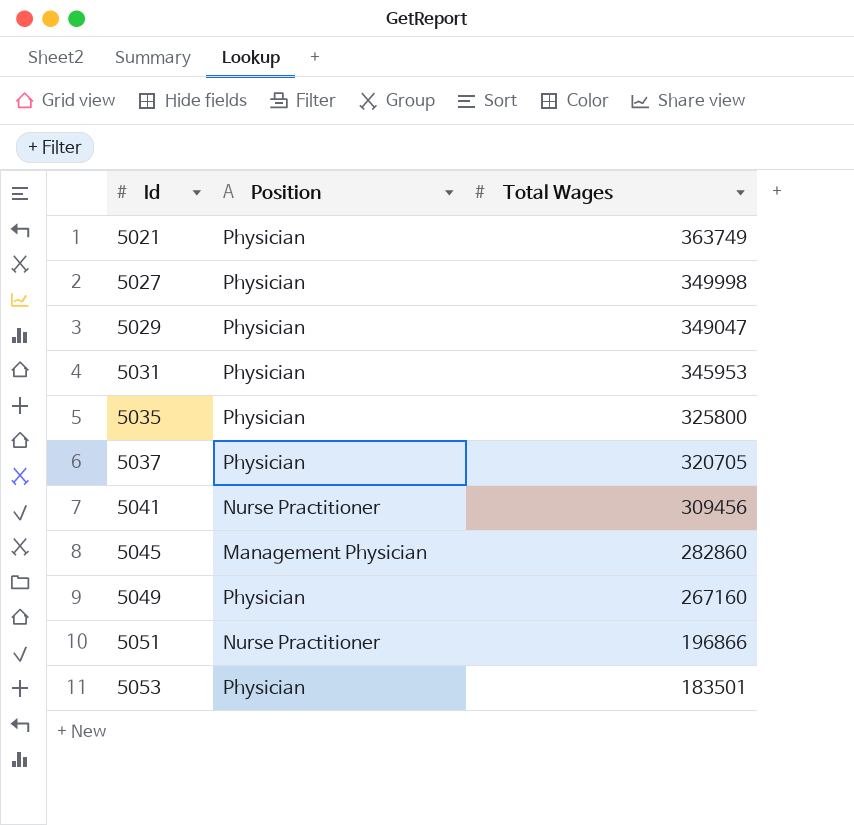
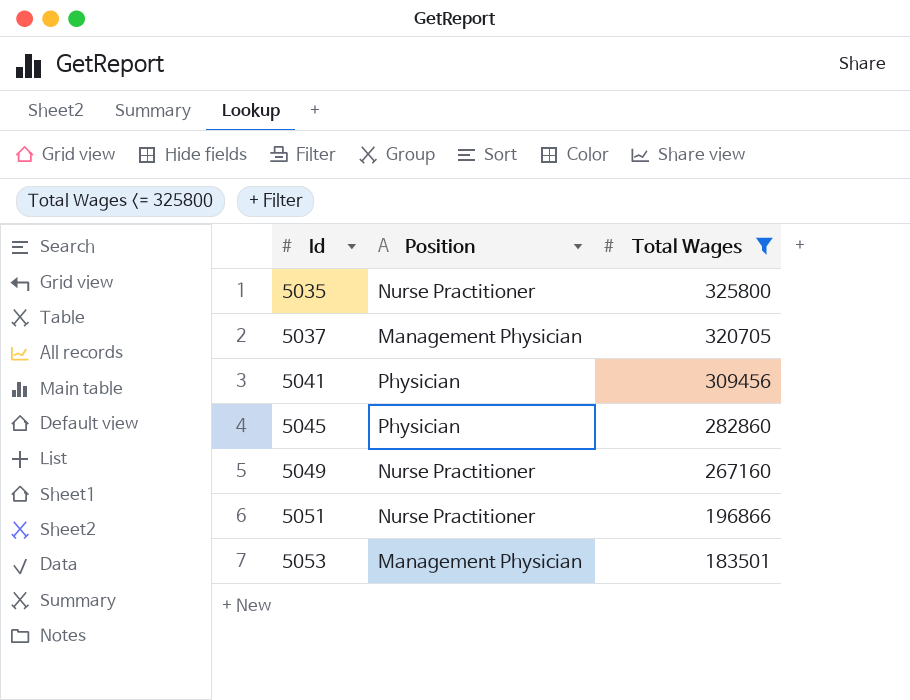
filter: none -> Total Wages <= 325800
5035 | Position: Physician -> Nurse Practitioner
5037 | Position: Physician -> Management Physician
5041 | Position: Nurse Practitioner -> Physician
5045 | Position: Management Physician -> Physician
5049 | Position: Physician -> Nurse Practitioner
5053 | Position: Physician -> Management Physician

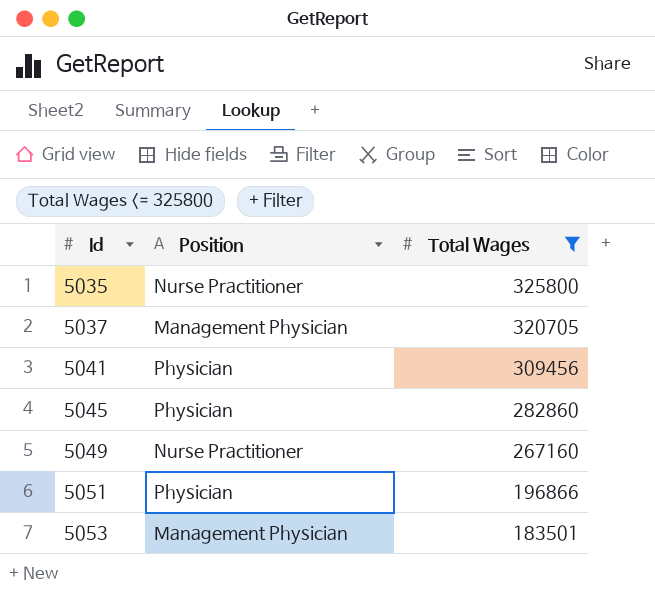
5051 | Position: Nurse Practitioner -> Physician

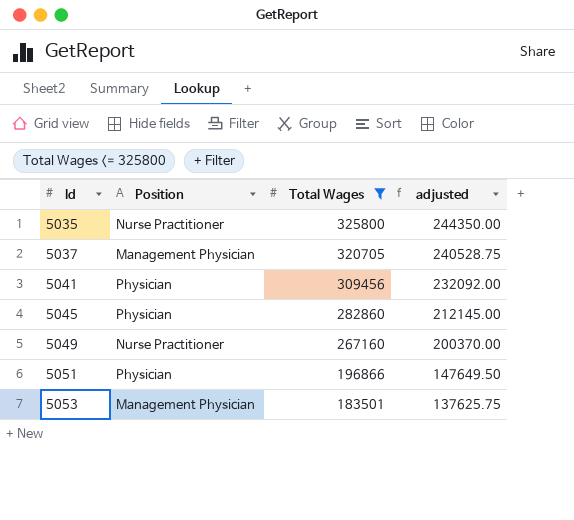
column adjusted | formula: none -> [Total Wages] * 0.75

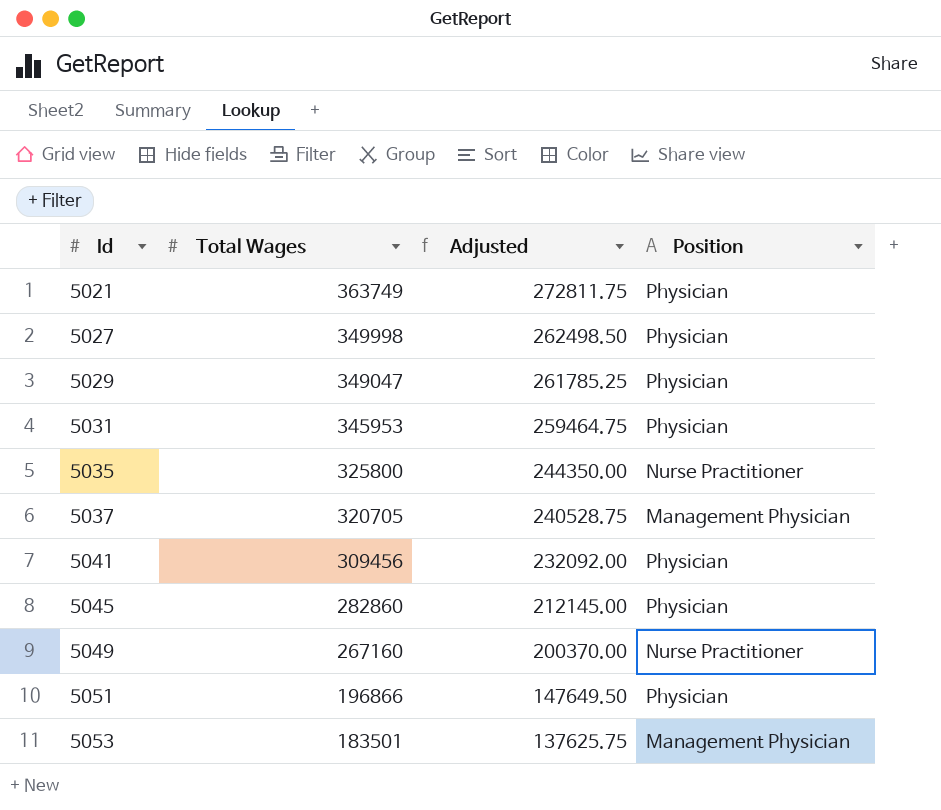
filter: Total Wages <= 325800 -> none
column name: adjusted -> Adjusted
column Position | position: 2 -> 4

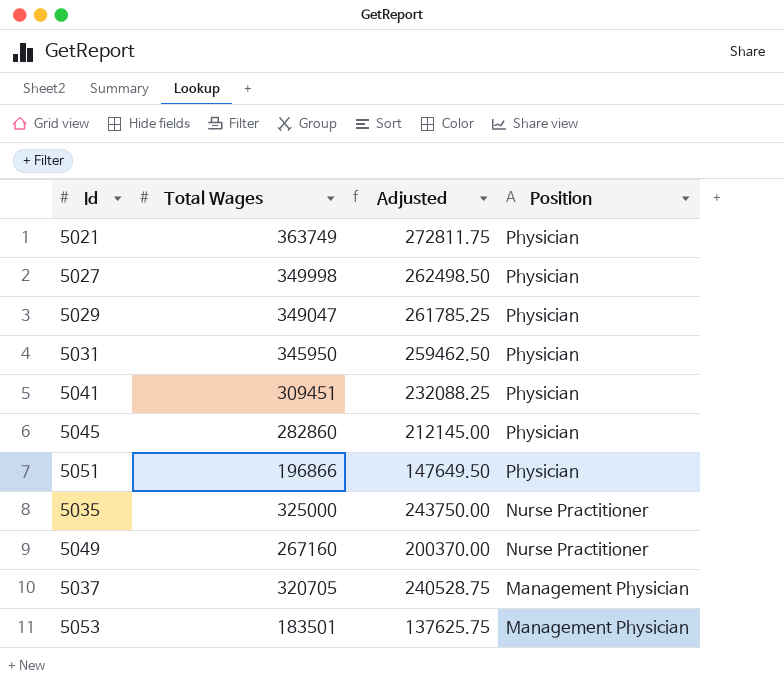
row order: Id ascending -> Position descending
5031 | Total Wages: 345953 -> 345950
5031 | Adjusted: 259464.75 -> 259462.50
5041 | Total Wages: 309456 -> 309451
5041 | Adjusted: 232092.00 -> 232088.25
5035 | Total Wages: 325800 -> 325000
5035 | Adjusted: 244350.00 -> 243750.00

